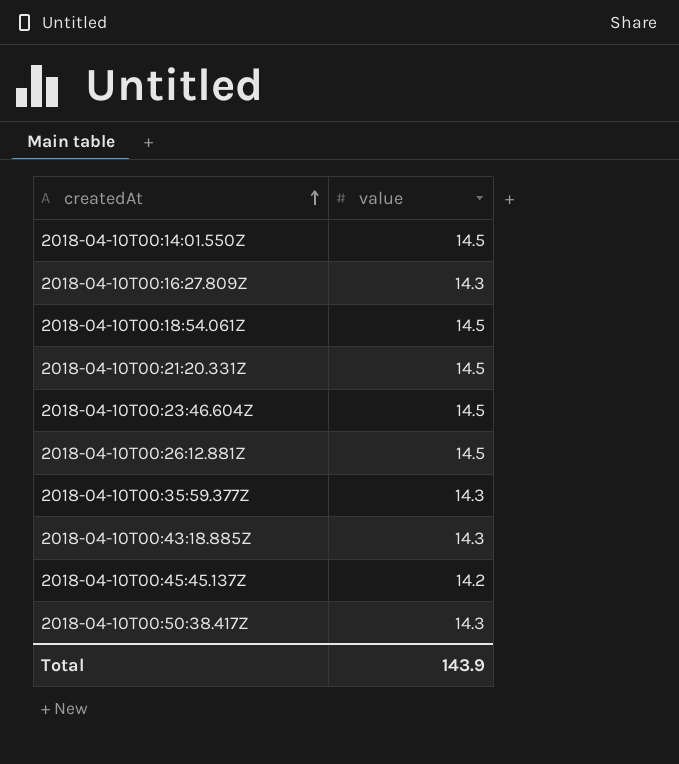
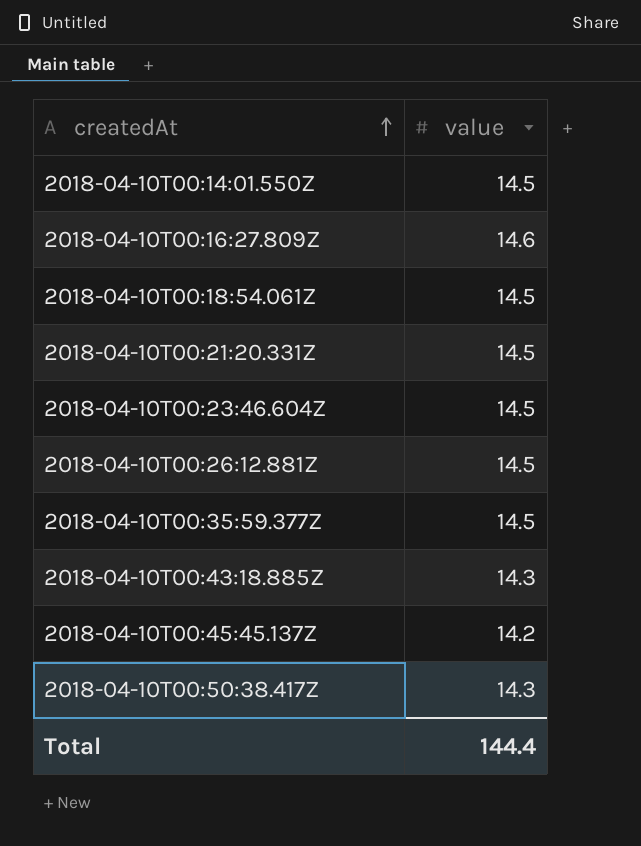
2018-04-10T00:16:27.809Z | value: 14.3 -> 14.6
2018-04-10T00:35:59.377Z | value: 14.3 -> 14.5
Total | value: 143.9 -> 144.4

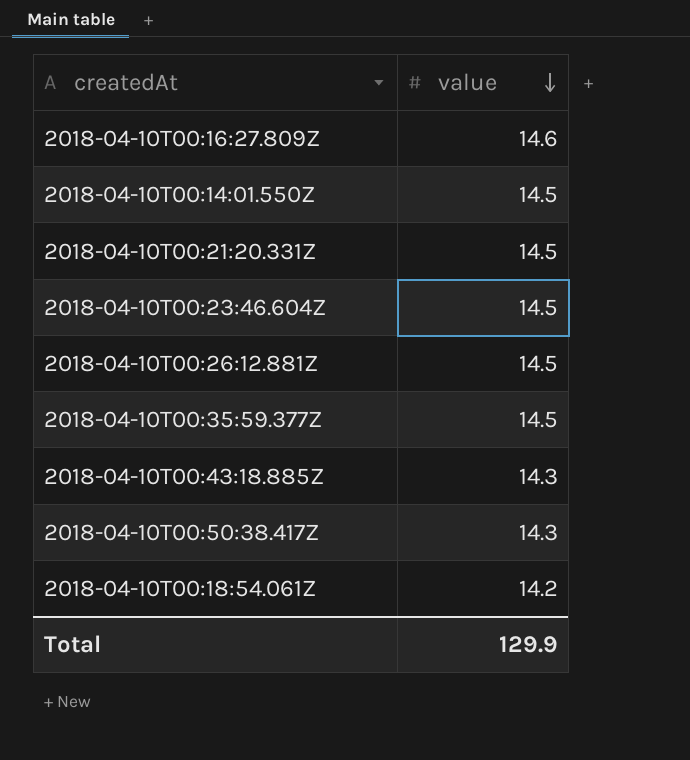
row order: createdAt ascending -> value descending
row 2018-04-10T00:45:45.137Z: 14.2 -> none
2018-04-10T00:18:54.061Z | value: 14.5 -> 14.2
Total | value: 144.4 -> 129.9

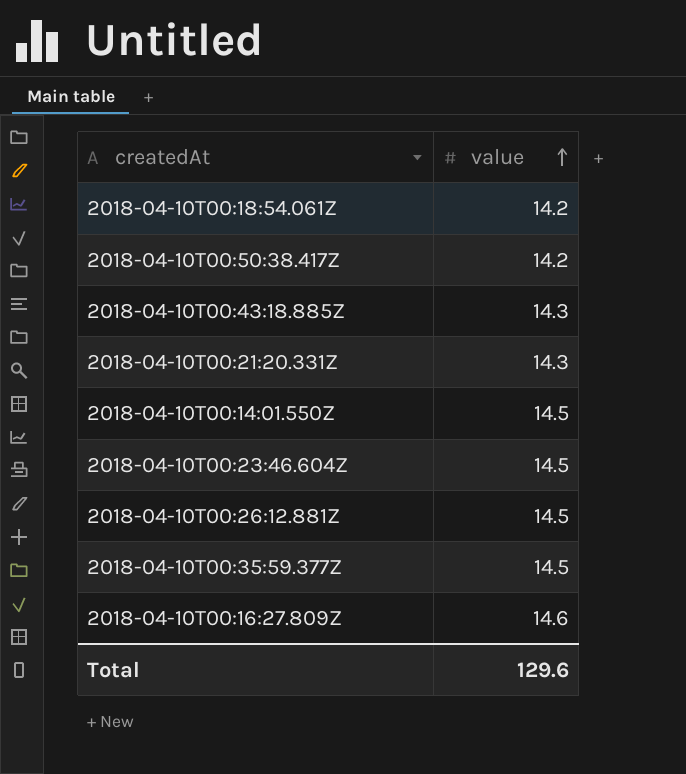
row order: value descending -> value ascending
2018-04-10T00:50:38.417Z | value: 14.3 -> 14.2
2018-04-10T00:21:20.331Z | value: 14.5 -> 14.3
Total | value: 129.9 -> 129.6

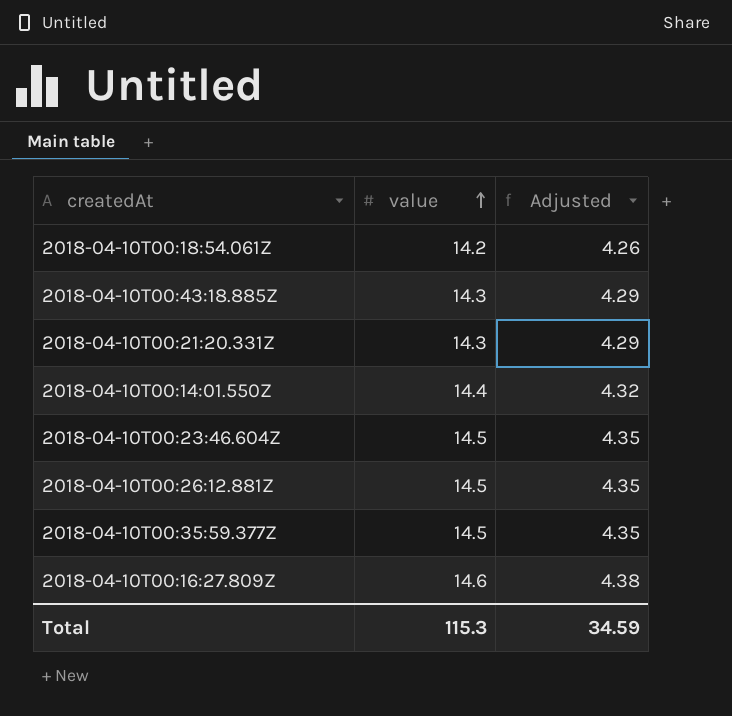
column Adjusted | formula: none -> [value] * 0.3
row 2018-04-10T00:50:38.417Z: 14.2 -> none
2018-04-10T00:14:01.550Z | value: 14.5 -> 14.4
Total | value: 129.6 -> 115.3

